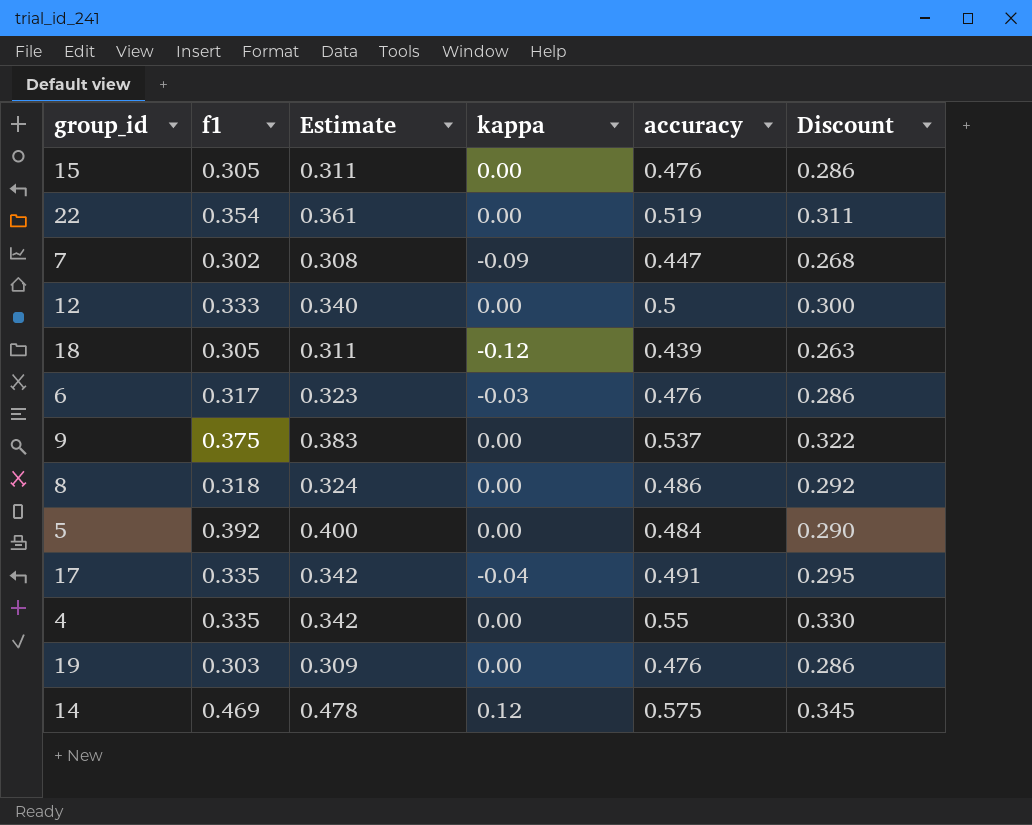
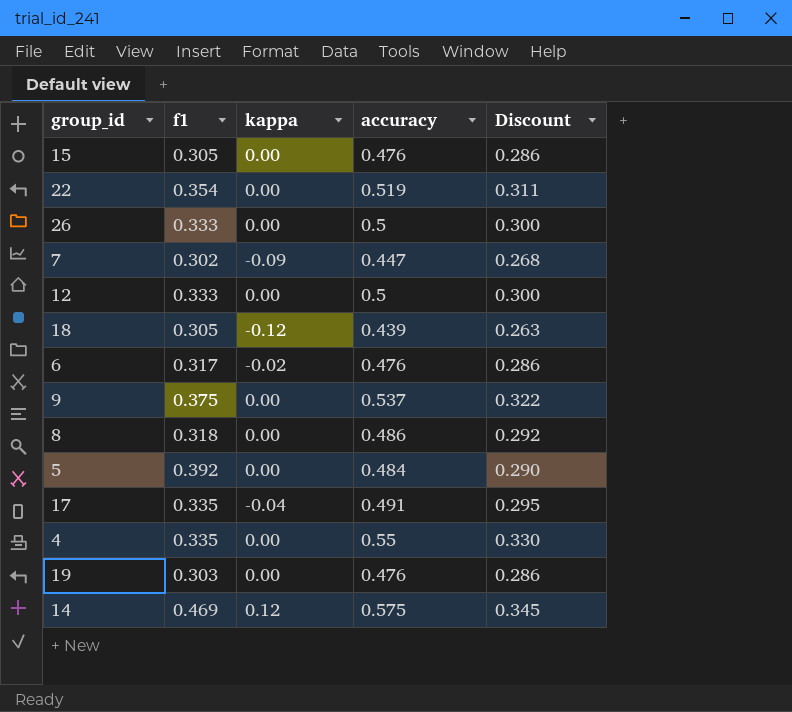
column Estimate | formula: [f1] * 1.02 -> none
row 26: none -> 0.333 | 0.00 | 0.5 | 0.300
6 | kappa: -0.03 -> -0.02

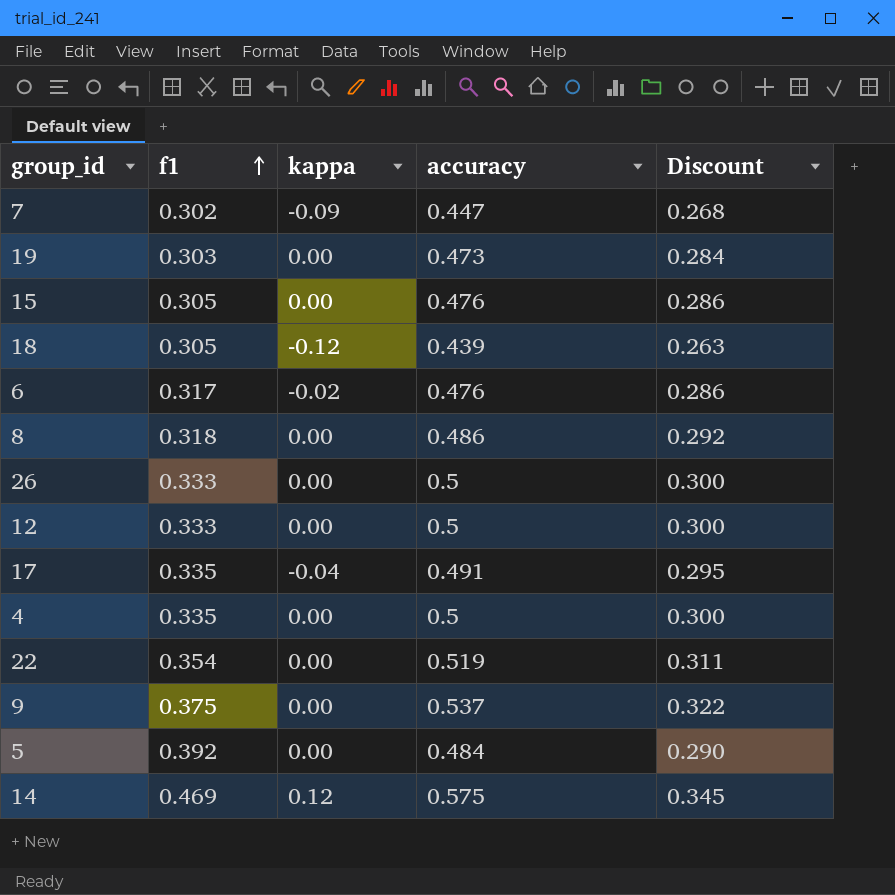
row order: none -> f1 ascending
19 | accuracy: 0.476 -> 0.473
19 | Discount: 0.286 -> 0.284
4 | accuracy: 0.55 -> 0.5
4 | Discount: 0.330 -> 0.300

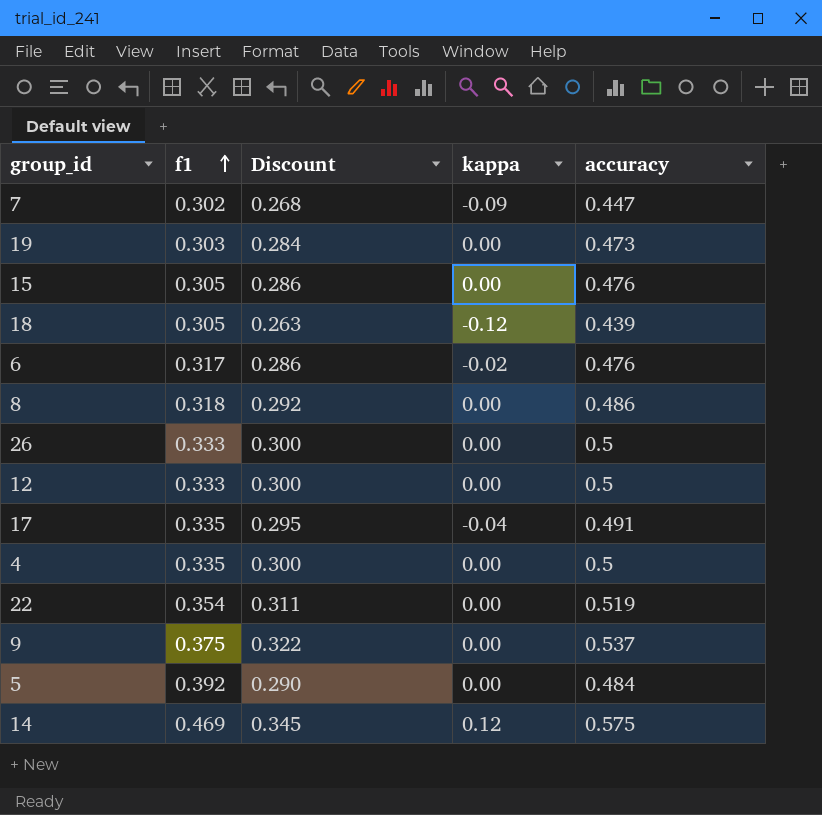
column Discount | position: 5 -> 3

